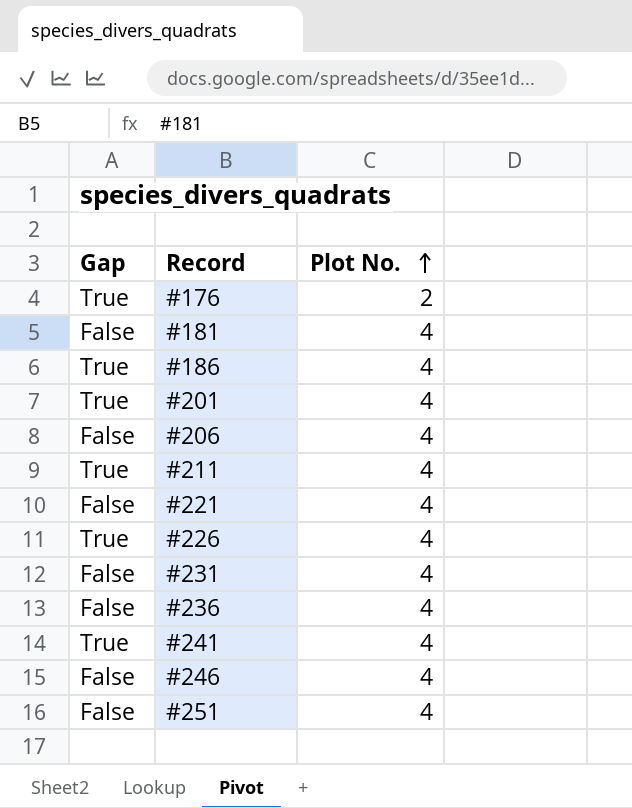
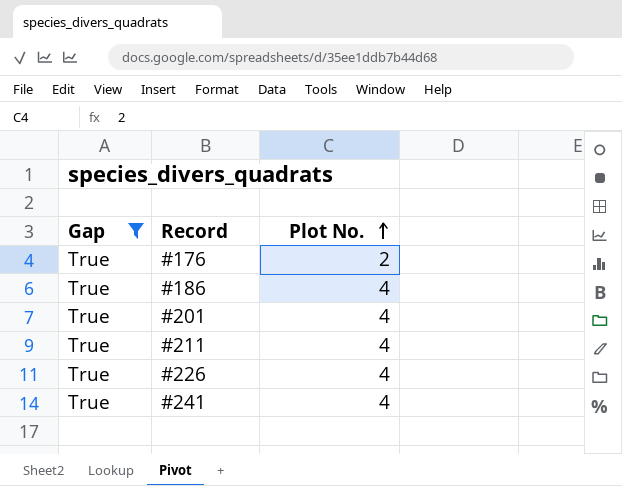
filter: none -> Gap = True

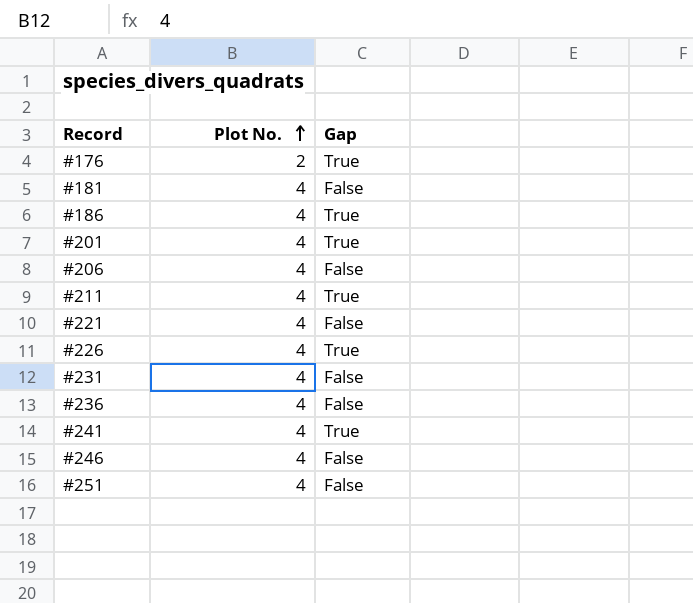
filter: Gap = True -> none
column Gap | position: 1 -> 3

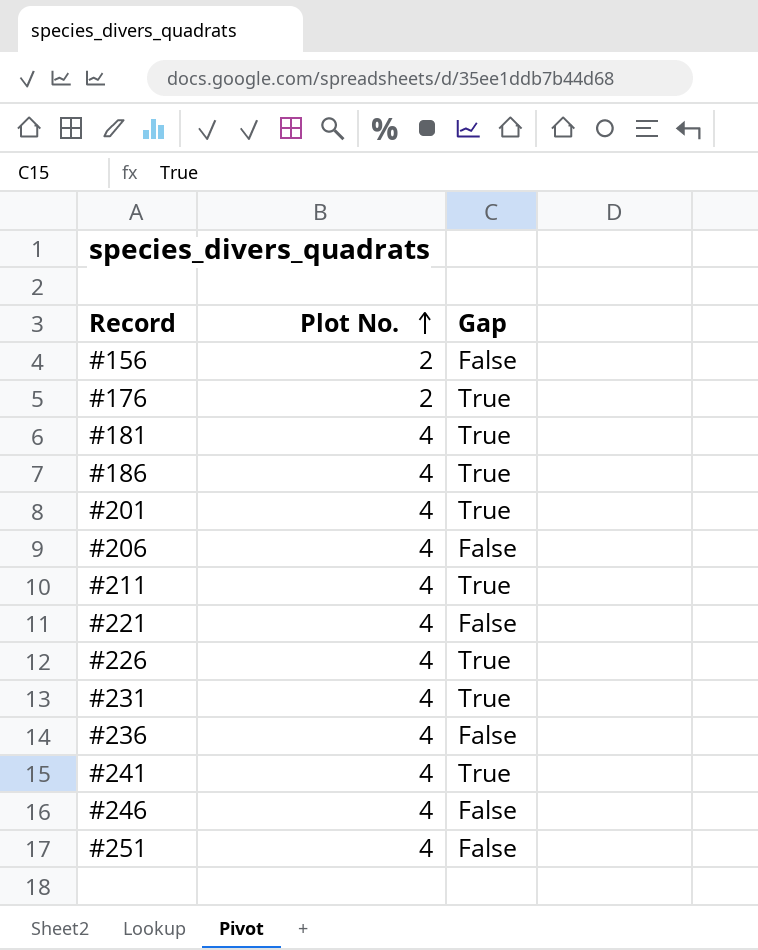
row #156: none -> 2 | False
#181 | Gap: False -> True
#231 | Gap: False -> True

